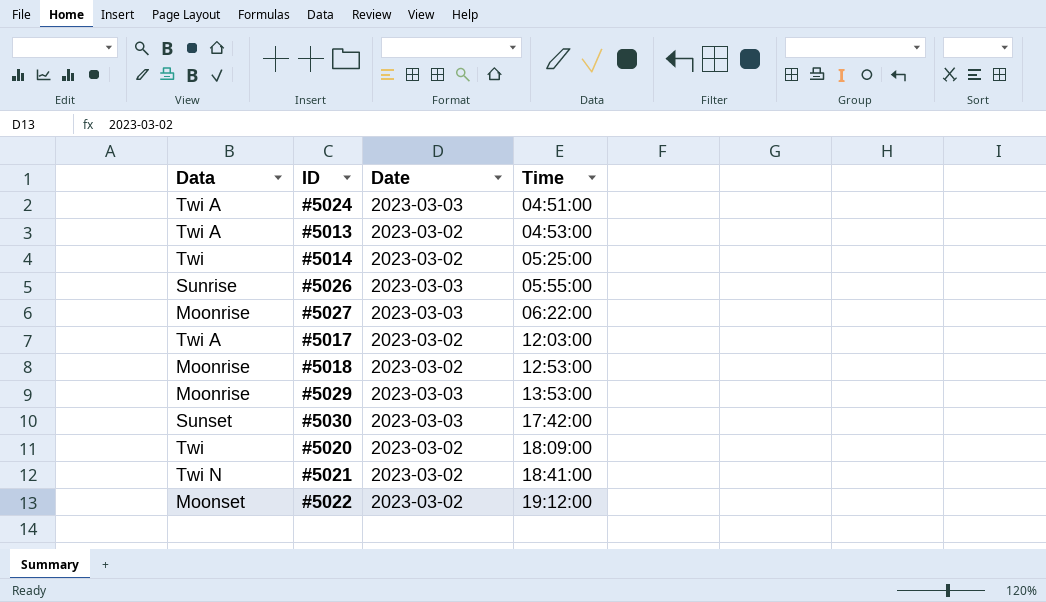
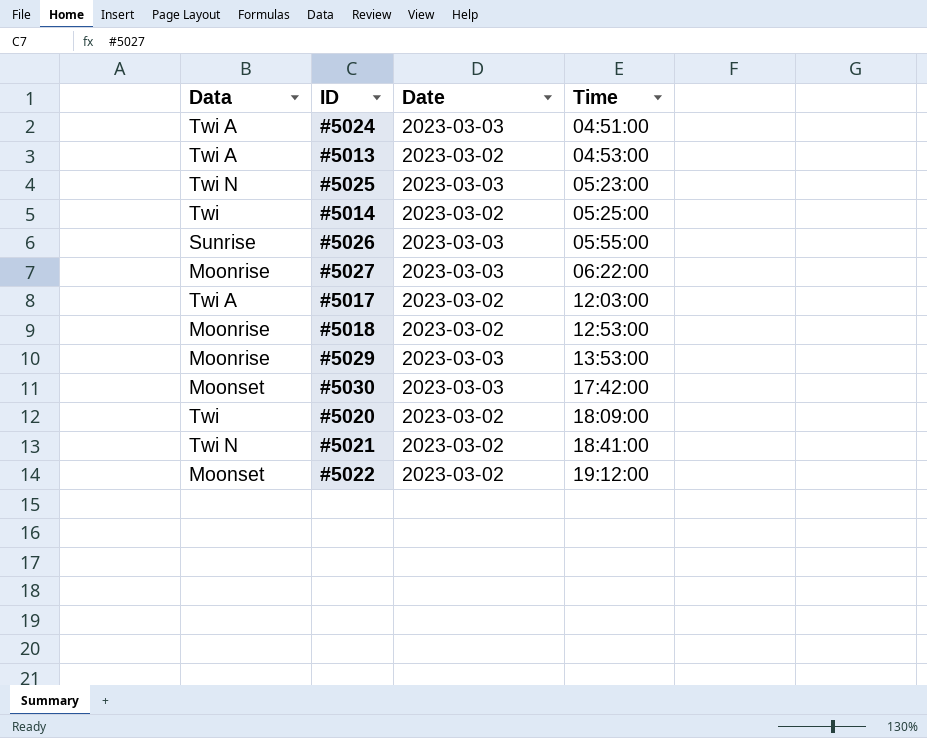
row #5025: none -> Twi N | 2023-03-03 | 05:23:00
#5030 | Data: Sunset -> Moonset

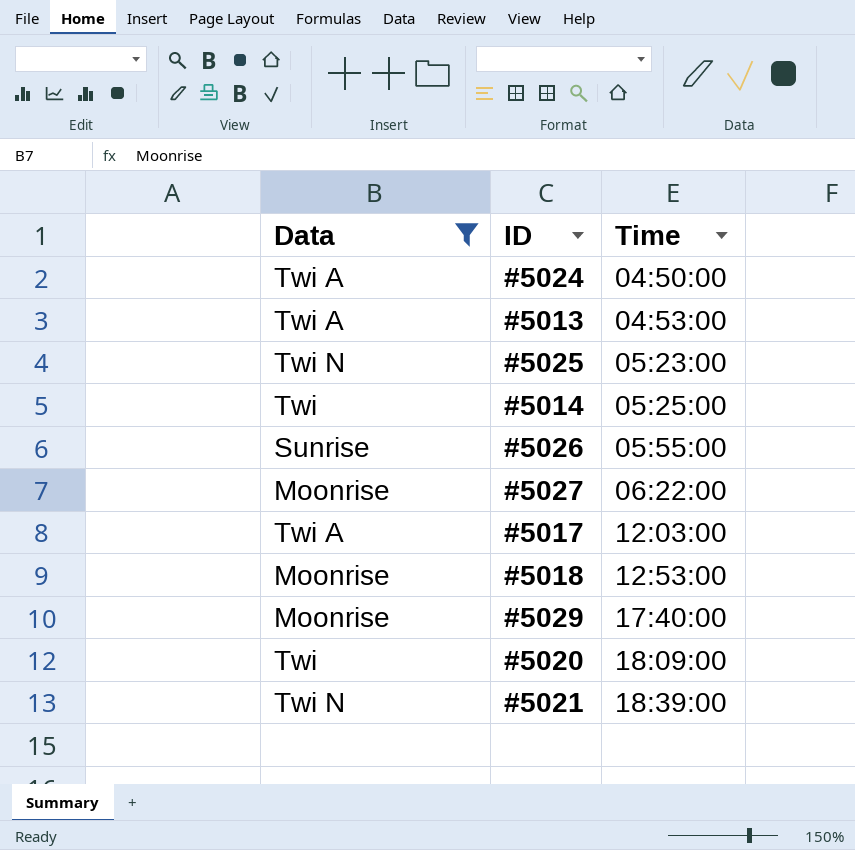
filter: none -> Data != Moonset
column Date | position: 3 -> none
#5024 | Time: 04:51:00 -> 04:50:00
#5029 | Time: 13:53:00 -> 17:40:00
#5021 | Time: 18:41:00 -> 18:39:00

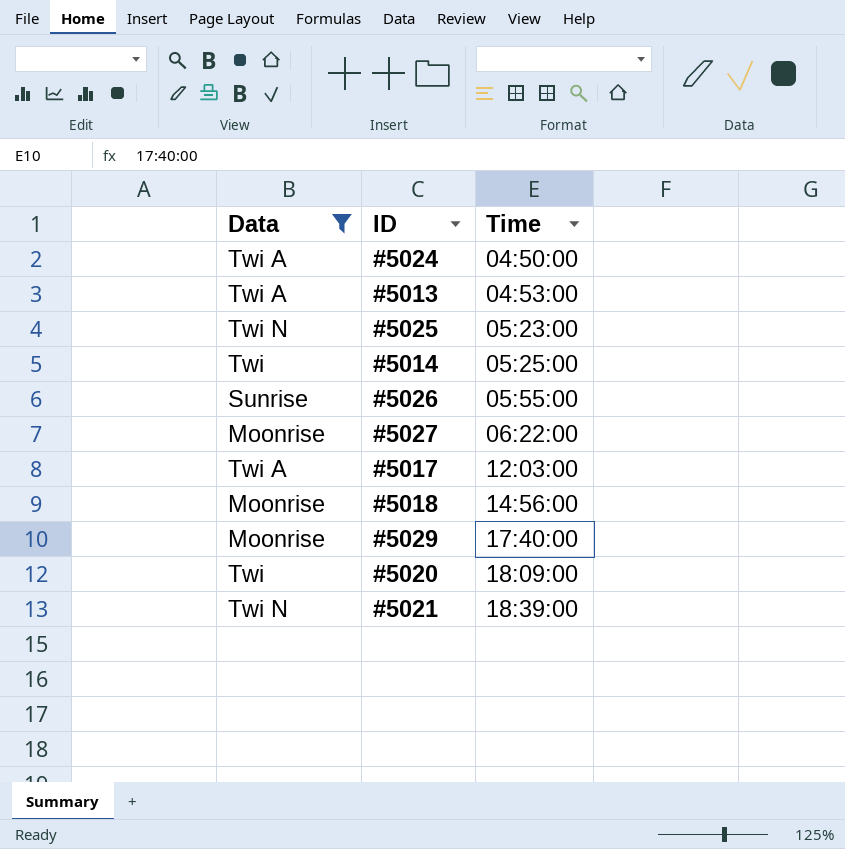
#5018 | Time: 12:53:00 -> 14:56:00

